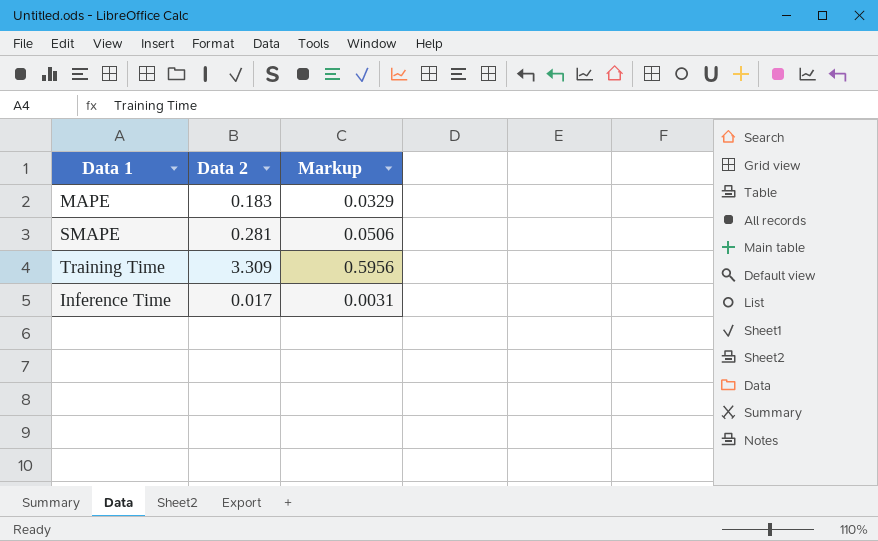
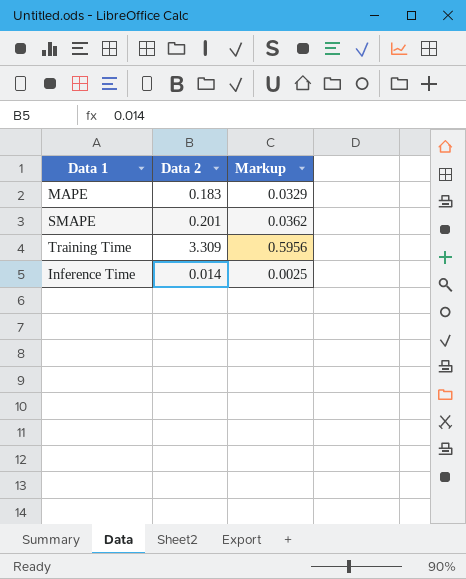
SMAPE | Data 2: 0.281 -> 0.201
SMAPE | Markup: 0.0506 -> 0.0362
Inference Time | Data 2: 0.017 -> 0.014
Inference Time | Markup: 0.0031 -> 0.0025

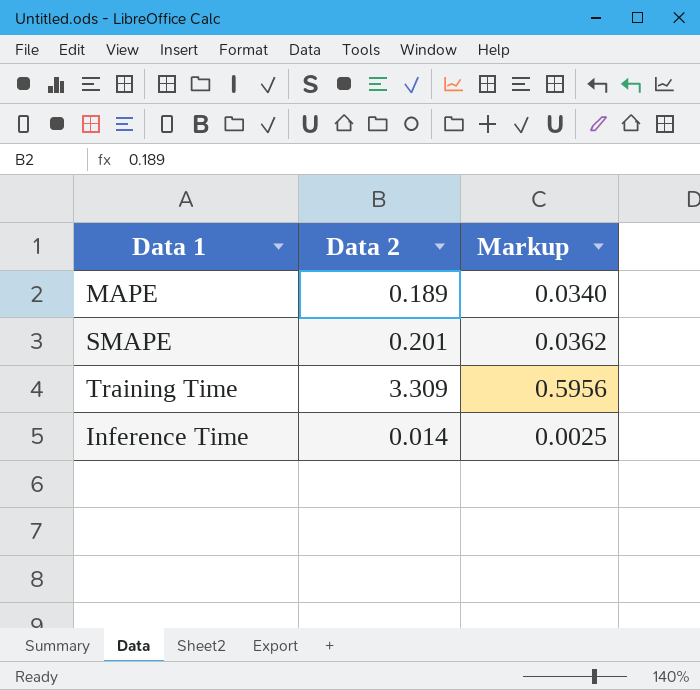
MAPE | Data 2: 0.183 -> 0.189
MAPE | Markup: 0.0329 -> 0.0340

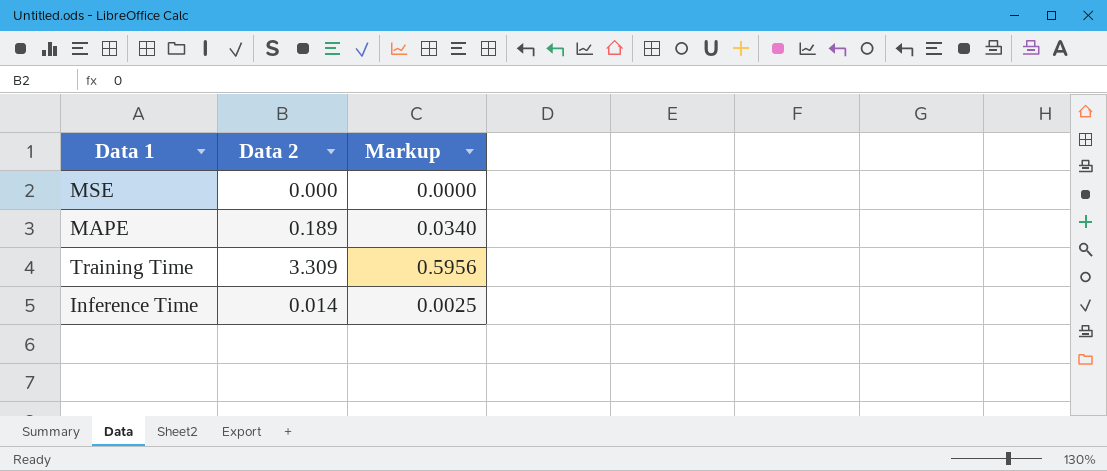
row SMAPE: 0.201 | 0.0362 -> none
row MSE: none -> 0.000 | 0.0000

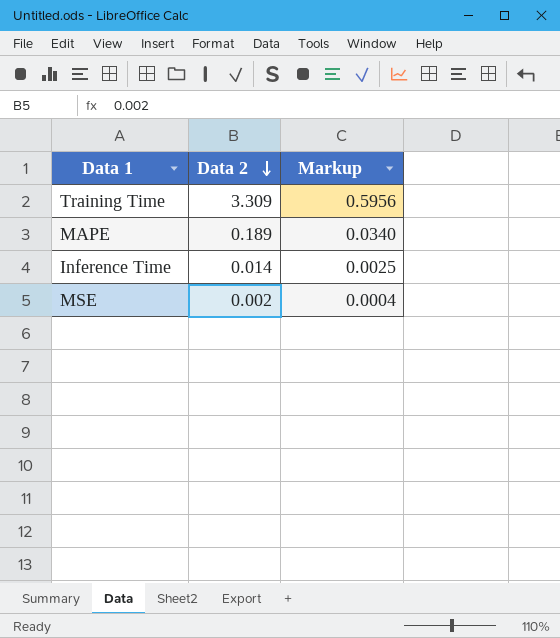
row order: none -> Data 2 descending
MSE | Data 2: 0.000 -> 0.002
MSE | Markup: 0.0000 -> 0.0004

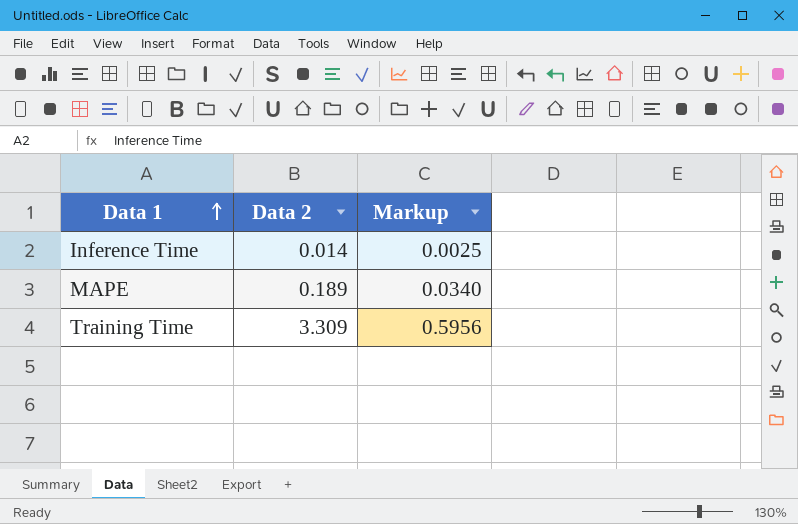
row order: Data 2 descending -> Data 1 ascending
row MSE: 0.002 | 0.0004 -> none

